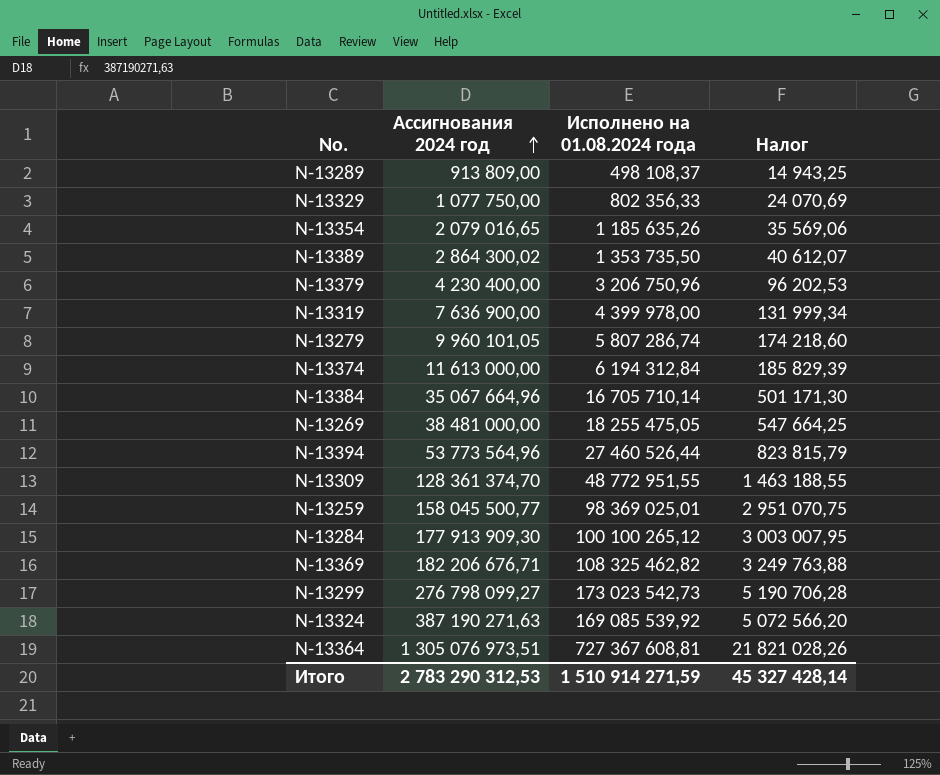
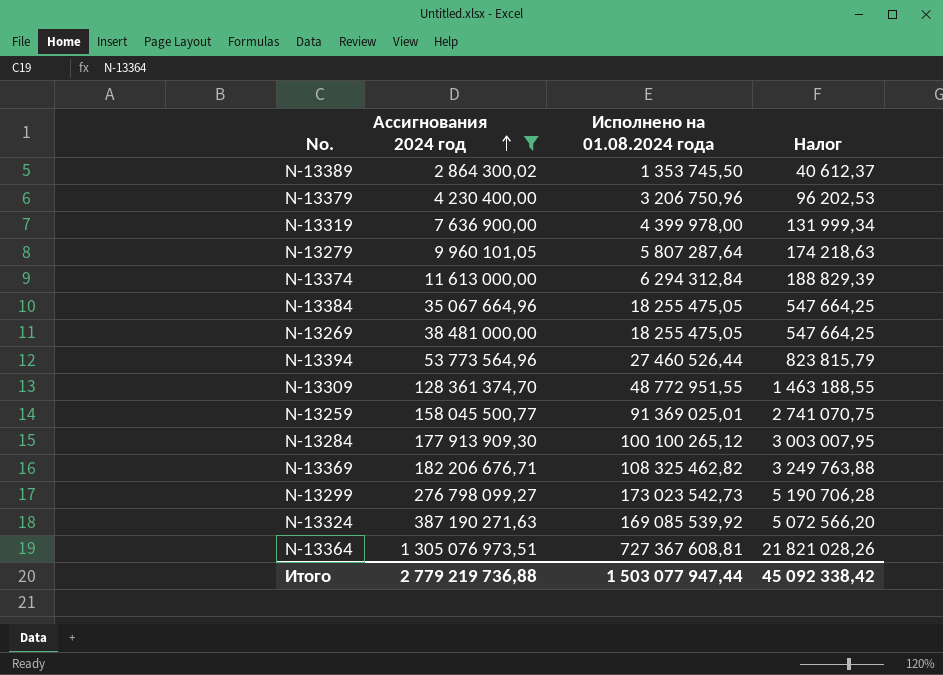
filter: none -> Ассигнования 2024 год >= 2 864 300,02
N-13389 | Исполнено на 01.08.2024 года: 1 353 735,50 -> 1 353 745,50
N-13389 | Налог: 40 612,07 -> 40 612,37
N-13279 | Исполнено на 01.08.2024 года: 5 807 286,74 -> 5 807 287,64
N-13279 | Налог: 174 218,60 -> 174 218,63
N-13374 | Исполнено на 01.08.2024 года: 6 194 312,84 -> 6 294 312,84
N-13374 | Налог: 185 829,39 -> 188 829,39
N-13384 | Исполнено на 01.08.2024 года: 16 705 710,14 -> 18 255 475,05
N-13384 | Налог: 501 171,30 -> 547 664,25
N-13259 | Исполнено на 01.08.2024 года: 98 369 025,01 -> 91 369 025,01
N-13259 | Налог: 2 951 070,75 -> 2 741 070,75
Итого | Ассигнования 2024 год: 2 783 290 312,53 -> 2 779 219 736,88
Итого | Исполнено на 01.08.2024 года: 1 510 914 271,59 -> 1 503 077 947,44
Итого | Налог: 45 327 428,14 -> 45 092 338,42

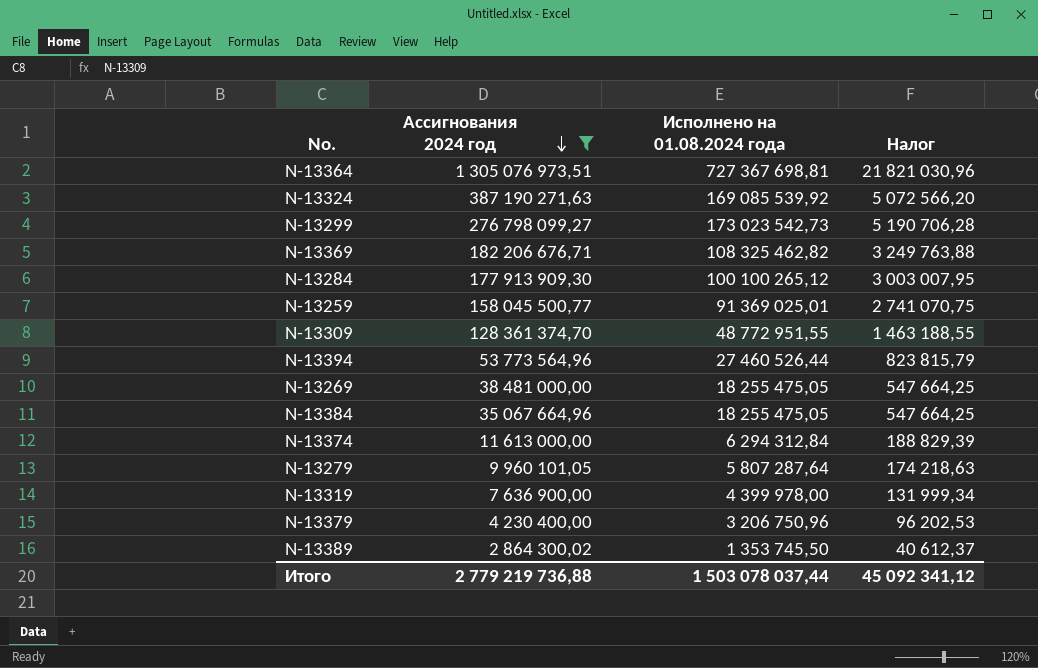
row order: Ассигнования 2024 год ascending -> Ассигнования 2024 год descending
N-13364 | Исполнено на 01.08.2024 года: 727 367 608,81 -> 727 367 698,81
N-13364 | Налог: 21 821 028,26 -> 21 821 030,96
Итого | Исполнено на 01.08.2024 года: 1 503 077 947,44 -> 1 503 078 037,44
Итого | Налог: 45 092 338,42 -> 45 092 341,12

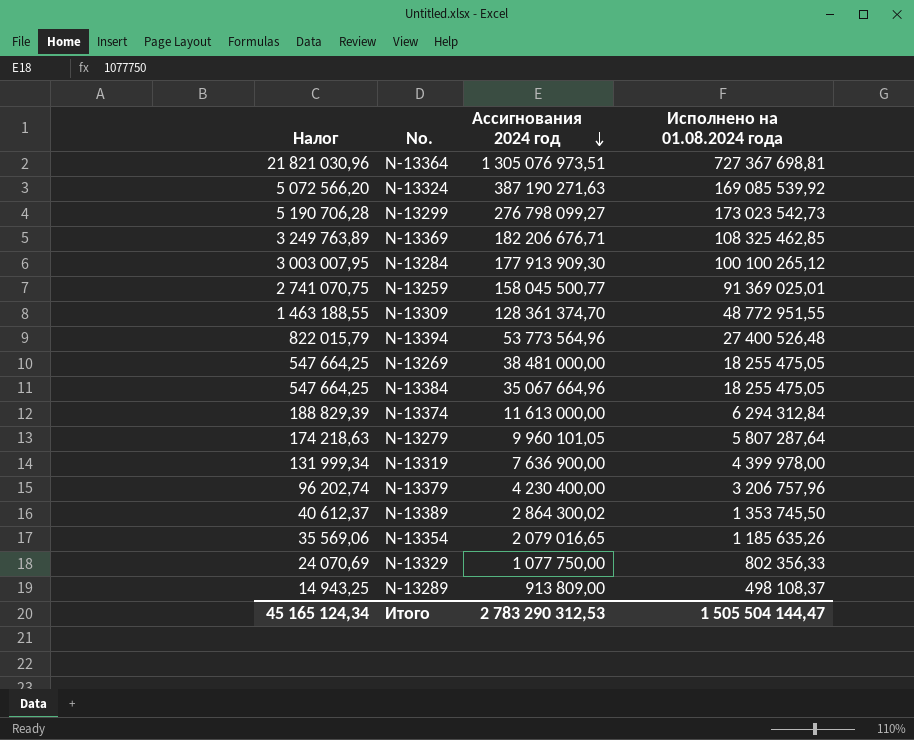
filter: Ассигнования 2024 год >= 2 864 300,02 -> none
column Налог | position: 4 -> 1
N-13369 | Налог: 3 249 763,88 -> 3 249 763,89
N-13369 | Исполнено на 01.08.2024 года: 108 325 462,82 -> 108 325 462,85
N-13394 | Налог: 823 815,79 -> 822 015,79
N-13394 | Исполнено на 01.08.2024 года: 27 460 526,44 -> 27 400 526,48
N-13379 | Налог: 96 202,53 -> 96 202,74
N-13379 | Исполнено на 01.08.2024 года: 3 206 750,96 -> 3 206 757,96
Итого | Налог: 45 092 341,12 -> 45 165 124,34
Итого | Ассигнования 2024 год: 2 779 219 736,88 -> 2 783 290 312,53
Итого | Исполнено на 01.08.2024 года: 1 503 078 037,44 -> 1 505 504 144,47

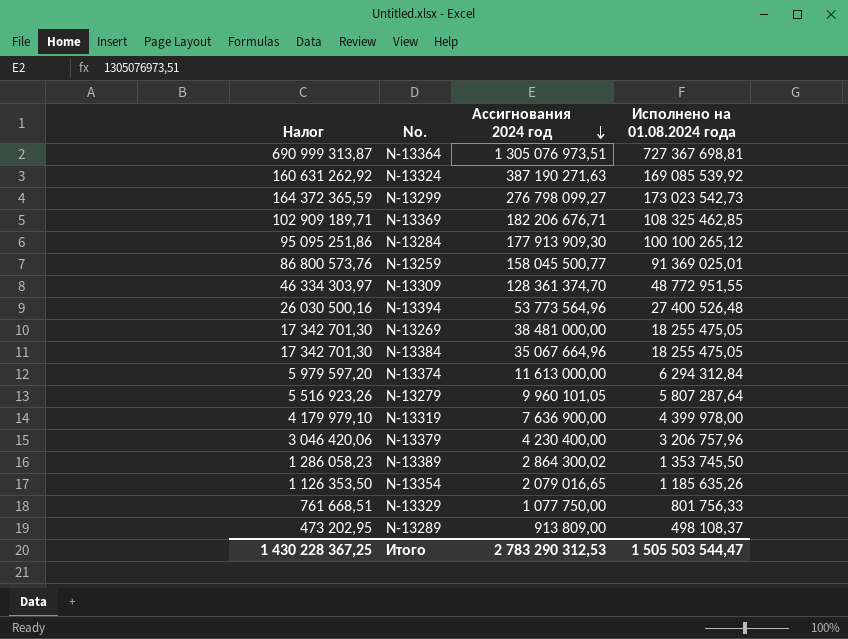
column Налог | formula: [Исполнено на 01.08.2024 года] * 0,03 -> [Исполнено на 01.08.2024 года] * 0,95
N-13329 | Исполнено на 01.08.2024 года: 802 356,33 -> 801 756,33
Итого | Налог: 45 165 124,34 -> 1 430 228 367,25
Итого | Исполнено на 01.08.2024 года: 1 505 504 144,47 -> 1 505 503 544,47

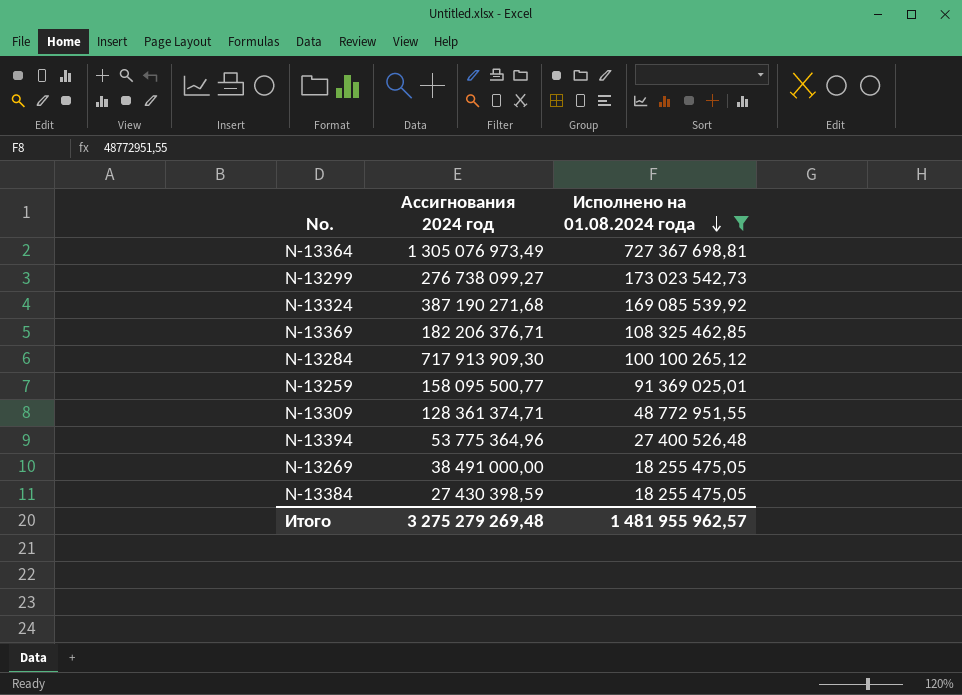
filter: none -> Исполнено на 01.08.2024 года >= 18 255 475,05
row order: Ассигнования 2024 год descending -> Исполнено на 01.08.2024 года descending
column Налог | formula: [Исполнено на 01.08.2024 года] * 0,95 -> none
N-13364 | Ассигнования 2024 год: 1 305 076 973,51 -> 1 305 076 973,49
N-13299 | Ассигнования 2024 год: 276 798 099,27 -> 276 738 099,27
N-13324 | Ассигнования 2024 год: 387 190 271,63 -> 387 190 271,68
N-13369 | Ассигнования 2024 год: 182 206 676,71 -> 182 206 376,71
N-13284 | Ассигнования 2024 год: 177 913 909,30 -> 717 913 909,30
N-13259 | Ассигнования 2024 год: 158 045 500,77 -> 158 095 500,77
N-13309 | Ассигнования 2024 год: 128 361 374,70 -> 128 361 374,71
N-13394 | Ассигнования 2024 год: 53 773 564,96 -> 53 775 364,96
N-13269 | Ассигнования 2024 год: 38 481 000,00 -> 38 491 000,00
N-13384 | Ассигнования 2024 год: 35 067 664,96 -> 27 430 398,59
Итого | Ассигнования 2024 год: 2 783 290 312,53 -> 3 275 279 269,48
Итого | Исполнено на 01.08.2024 года: 1 505 503 544,47 -> 1 481 955 962,57

